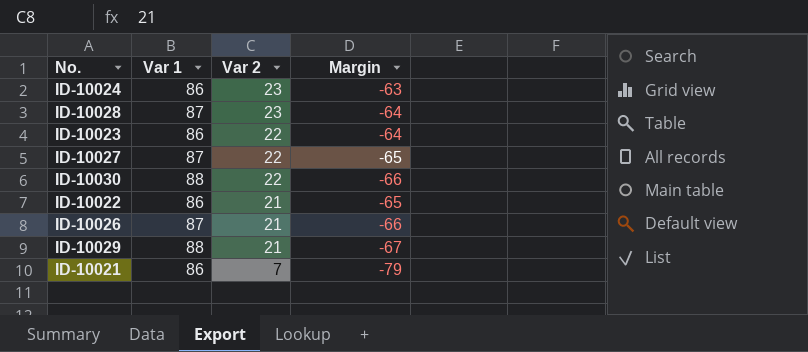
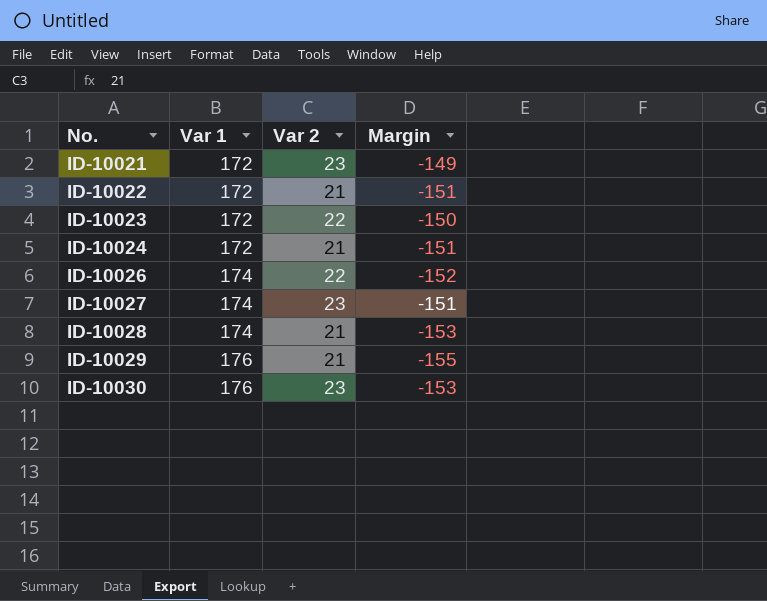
row order: Var 2 descending -> No. ascending
ID-10021 | Var 1: 86 -> 172
ID-10021 | Var 2: 7 -> 23
ID-10021 | Margin: -79 -> -149
ID-10022 | Var 1: 86 -> 172
ID-10022 | Margin: -65 -> -151
ID-10023 | Var 1: 86 -> 172
ID-10023 | Margin: -64 -> -150
ID-10024 | Var 1: 86 -> 172
ID-10024 | Var 2: 23 -> 21
ID-10024 | Margin: -63 -> -151
ID-10026 | Var 1: 87 -> 174
ID-10026 | Var 2: 21 -> 22
ID-10026 | Margin: -66 -> -152
ID-10027 | Var 1: 87 -> 174
ID-10027 | Var 2: 22 -> 23
ID-10027 | Margin: -65 -> -151
ID-10028 | Var 1: 87 -> 174
ID-10028 | Var 2: 23 -> 21
ID-10028 | Margin: -64 -> -153
ID-10029 | Var 1: 88 -> 176
ID-10029 | Margin: -67 -> -155
ID-10030 | Var 1: 88 -> 176
ID-10030 | Var 2: 22 -> 23
ID-10030 | Margin: -66 -> -153

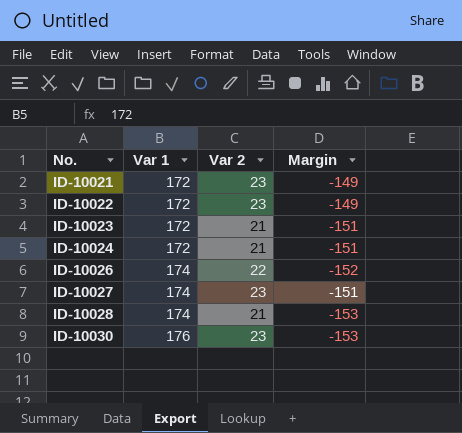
row ID-10029: 176 | 21 | -155 -> none
ID-10022 | Var 2: 21 -> 23
ID-10022 | Margin: -151 -> -149
ID-10023 | Var 2: 22 -> 21
ID-10023 | Margin: -150 -> -151

